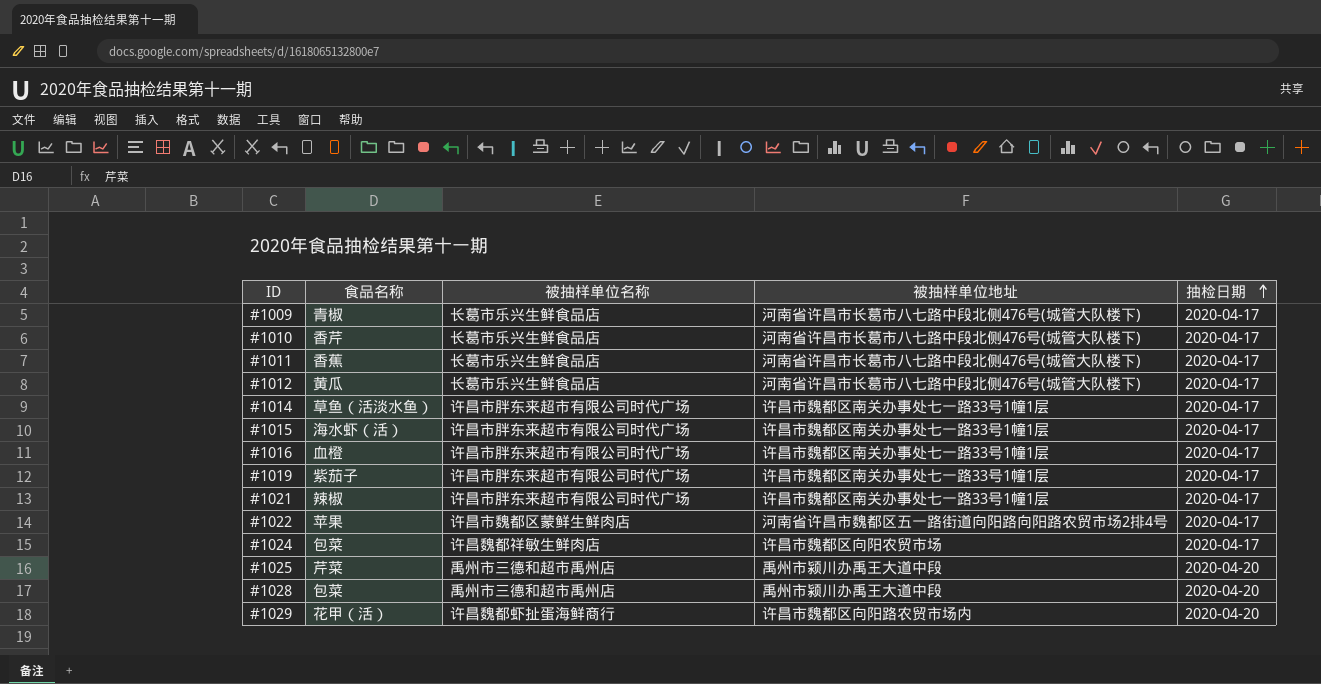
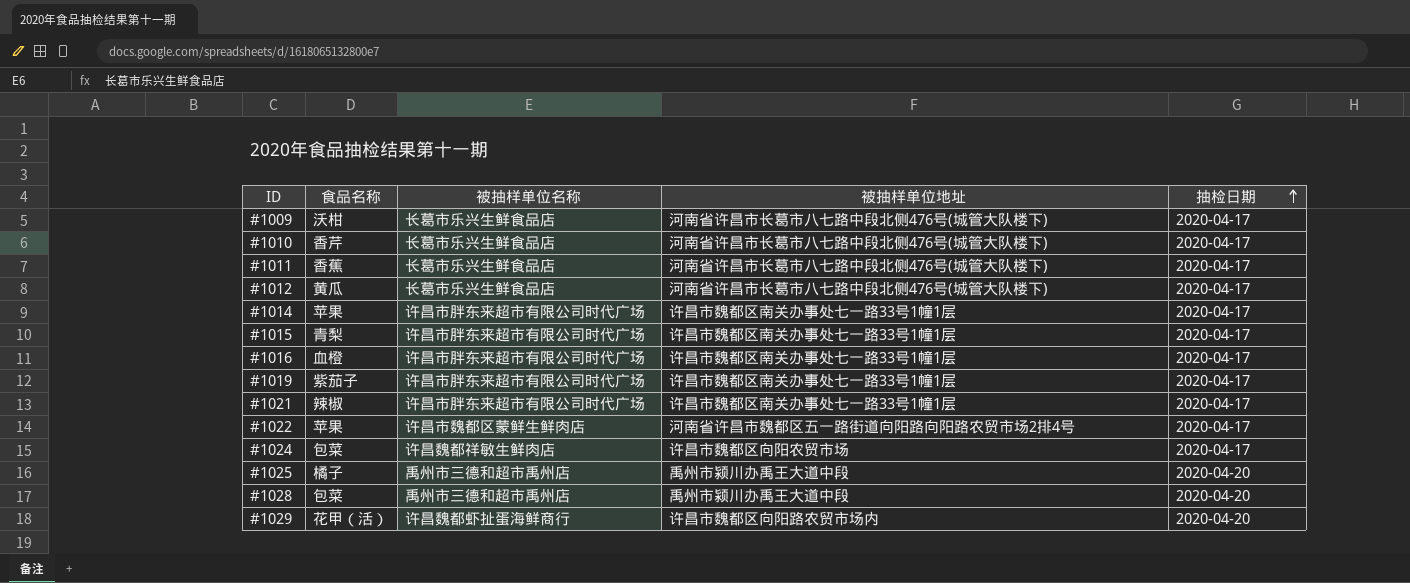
#1009 | 食品名称: 青椒 -> 沃柑
#1014 | 食品名称: 草鱼（活淡水鱼） -> 苹果
#1015 | 食品名称: 海水虾（活） -> 青梨
#1025 | 食品名称: 芹菜 -> 橘子

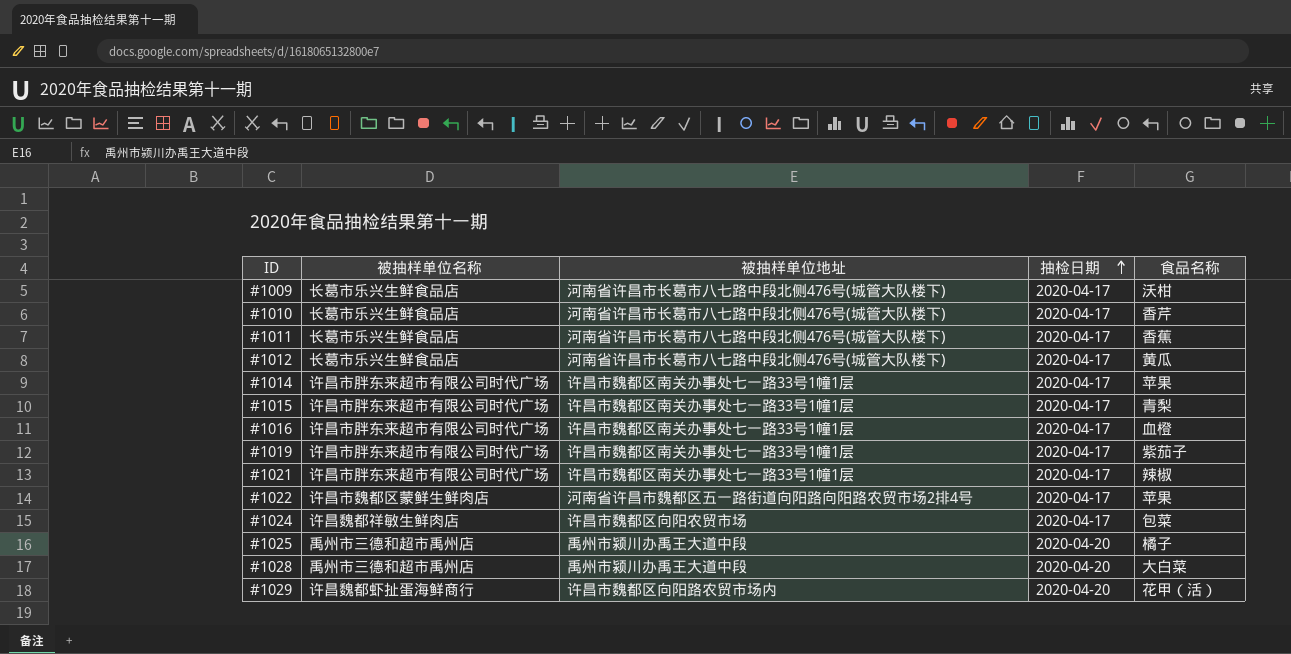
column 食品名称 | position: 2 -> 5
#1028 | 食品名称: 包菜 -> 大白菜

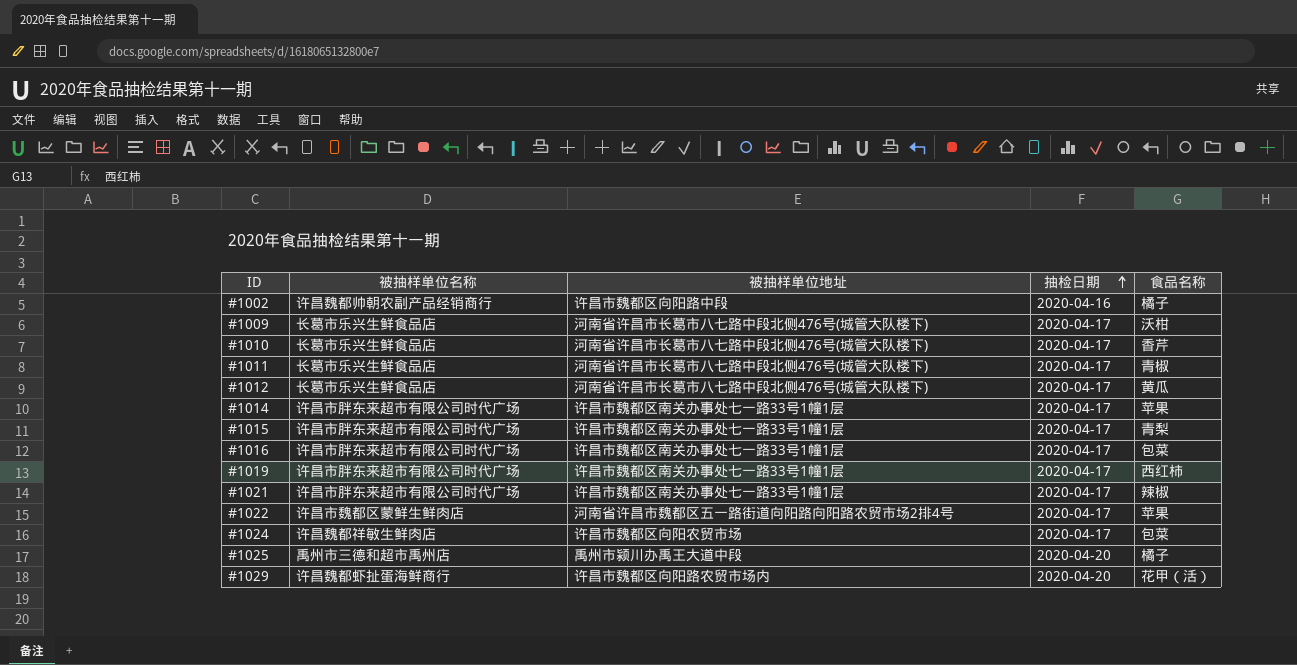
row #1028: 禹州市三德和超市禹州店 | 禹州市颍川办禹王大道中段 | 2020-04-20 | 大白菜 -> none
row #1002: none -> 许昌魏都帅朝农副产品经销商行 | 许昌市魏都区向阳路中段 | 2020-04-16 | 橘子
#1011 | 食品名称: 香蕉 -> 青椒
#1016 | 食品名称: 血橙 -> 包菜
#1019 | 食品名称: 紫茄子 -> 西红柿

